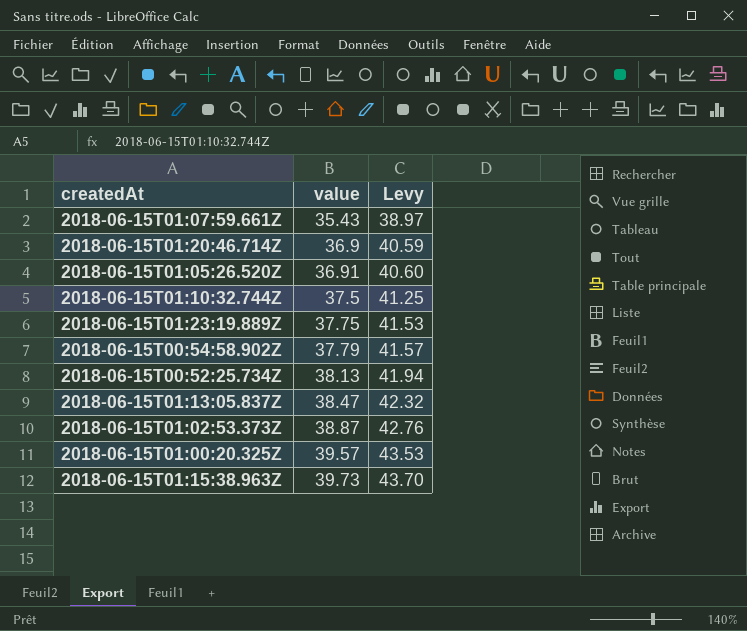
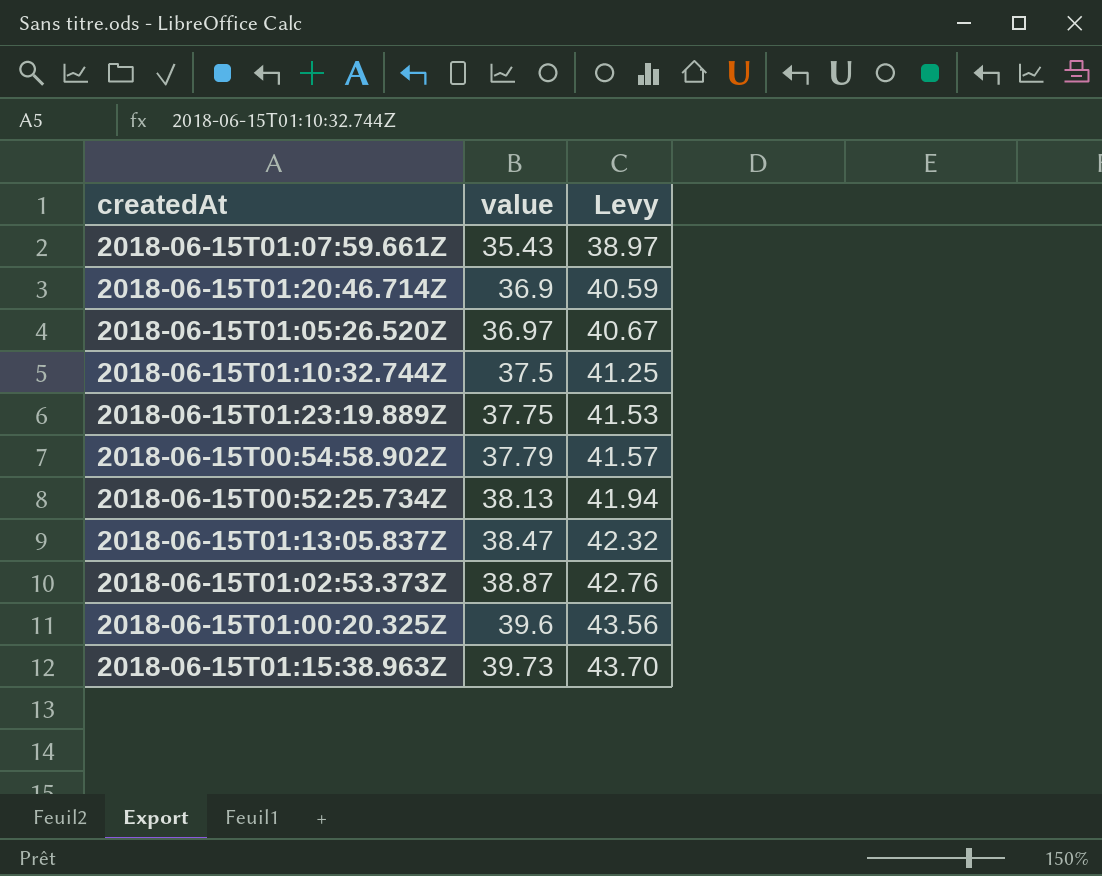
2018-06-15T01:05:26.520Z | value: 36.91 -> 36.97
2018-06-15T01:05:26.520Z | Levy: 40.60 -> 40.67
2018-06-15T01:00:20.325Z | value: 39.57 -> 39.6
2018-06-15T01:00:20.325Z | Levy: 43.53 -> 43.56

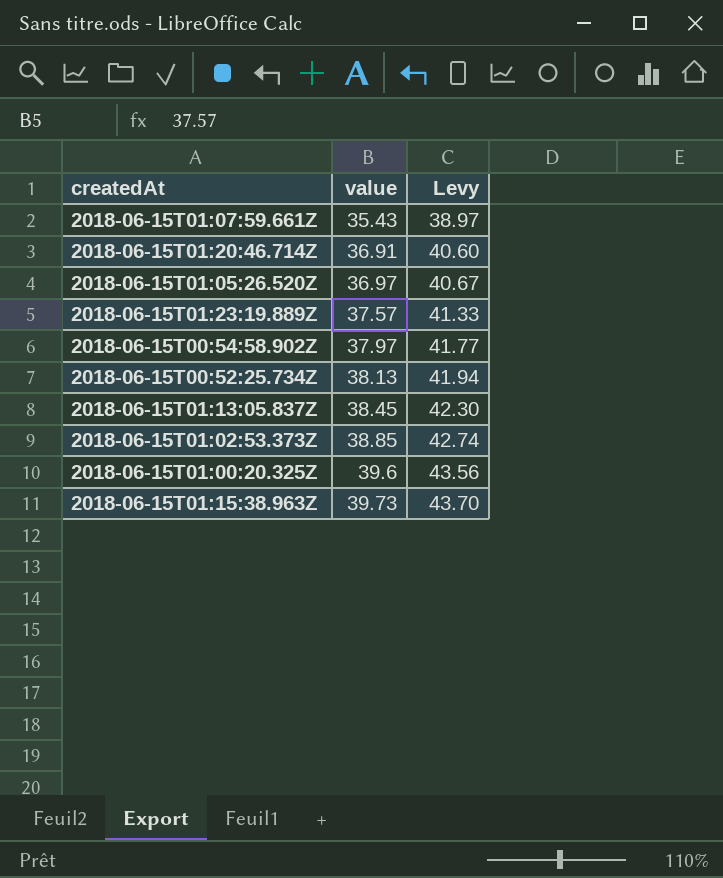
row 2018-06-15T01:10:32.744Z: 37.5 | 41.25 -> none
2018-06-15T01:20:46.714Z | value: 36.9 -> 36.91
2018-06-15T01:20:46.714Z | Levy: 40.59 -> 40.60
2018-06-15T01:23:19.889Z | value: 37.75 -> 37.57
2018-06-15T01:23:19.889Z | Levy: 41.53 -> 41.33
2018-06-15T00:54:58.902Z | value: 37.79 -> 37.97
2018-06-15T00:54:58.902Z | Levy: 41.57 -> 41.77
2018-06-15T01:13:05.837Z | value: 38.47 -> 38.45
2018-06-15T01:13:05.837Z | Levy: 42.32 -> 42.30
2018-06-15T01:02:53.373Z | value: 38.87 -> 38.85
2018-06-15T01:02:53.373Z | Levy: 42.76 -> 42.74

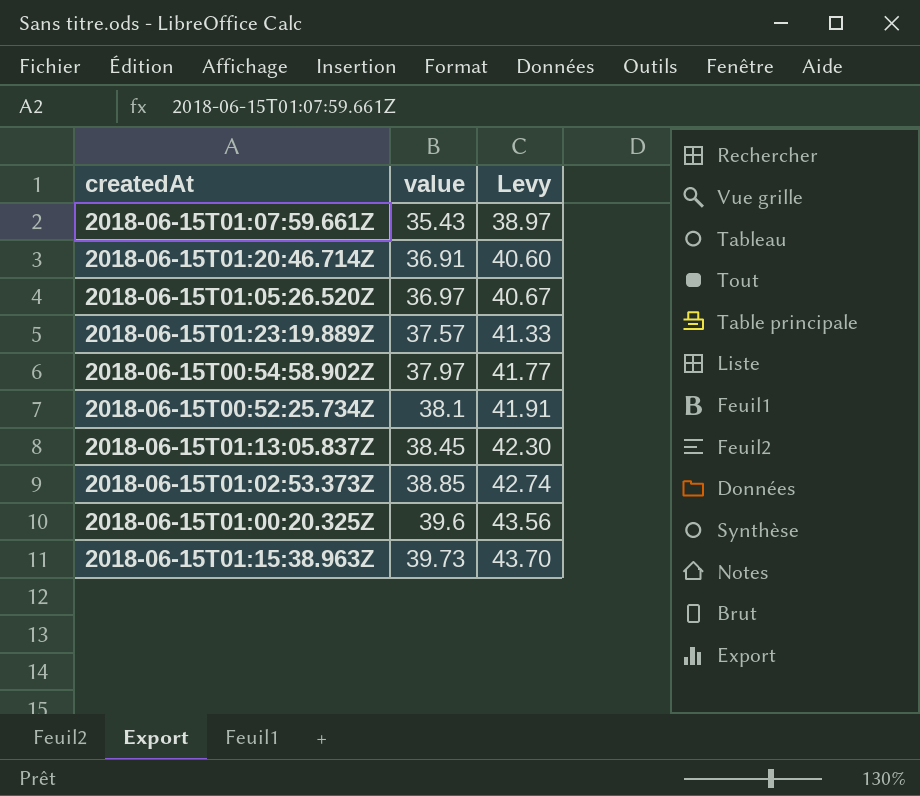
2018-06-15T00:52:25.734Z | value: 38.13 -> 38.1
2018-06-15T00:52:25.734Z | Levy: 41.94 -> 41.91

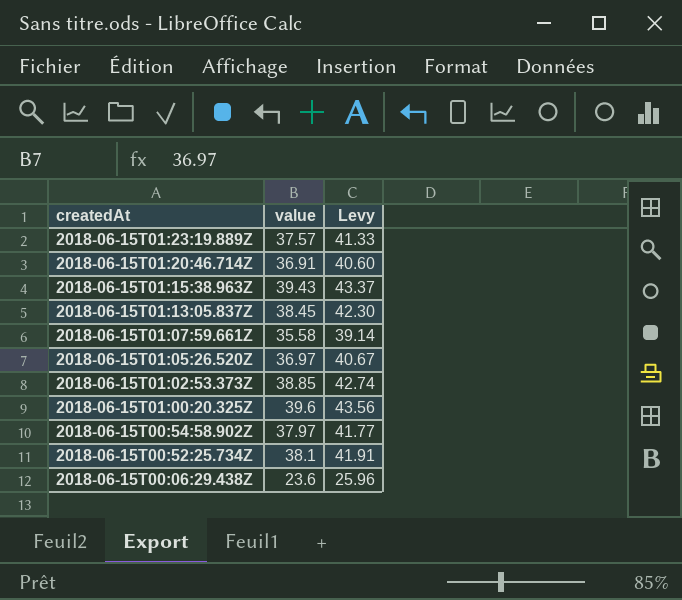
row order: value ascending -> createdAt descending
2018-06-15T01:15:38.963Z | value: 39.73 -> 39.43
2018-06-15T01:15:38.963Z | Levy: 43.70 -> 43.37
2018-06-15T01:07:59.661Z | value: 35.43 -> 35.58
2018-06-15T01:07:59.661Z | Levy: 38.97 -> 39.14
row 2018-06-15T00:06:29.438Z: none -> 23.6 | 25.96

